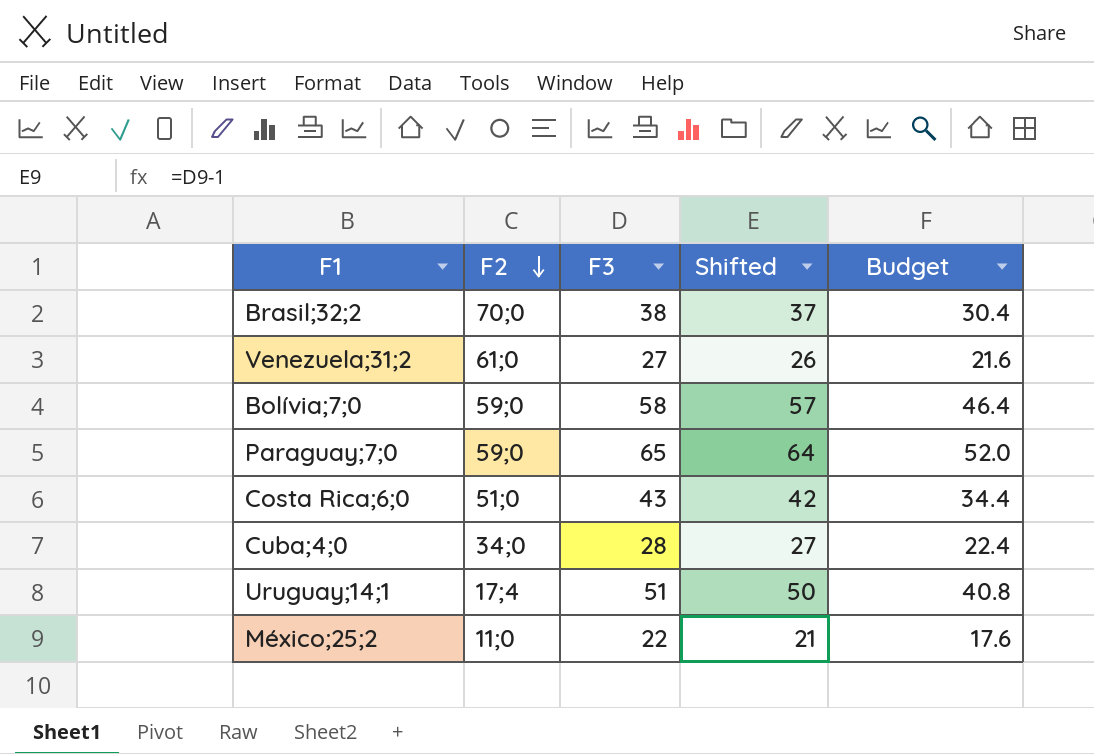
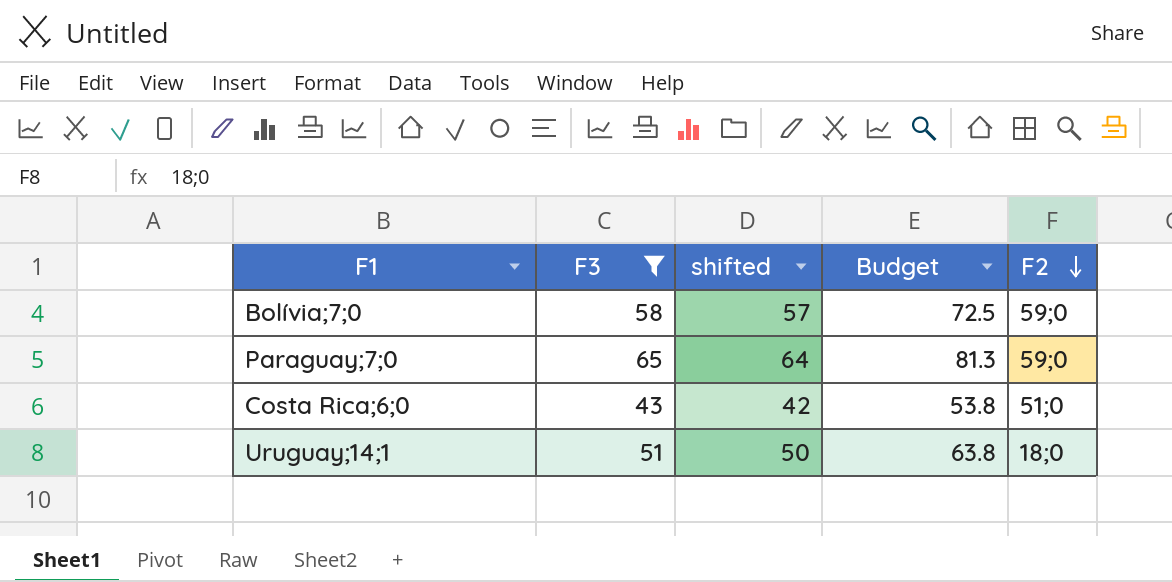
filter: none -> F3 >= 43
column name: Shifted -> shifted
column Budget | formula: [F3] * 0.8 -> [F3] * 1.25
column F2 | position: 2 -> 5
Uruguay;14;1 | F2: 17;4 -> 18;0

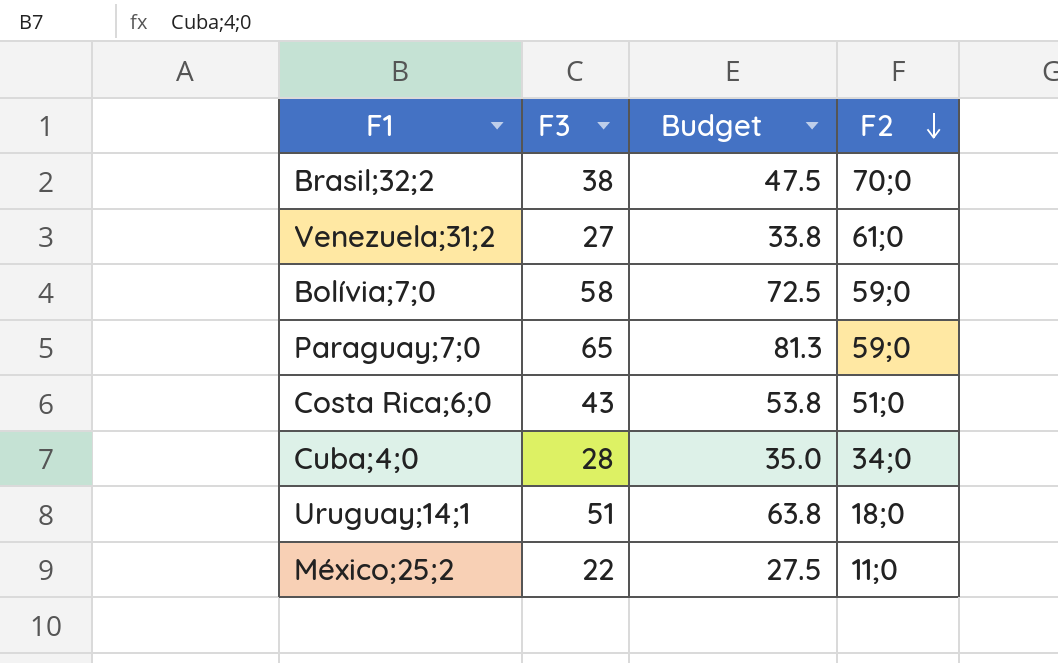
filter: F3 >= 43 -> none
column shifted | formula: [F3] - 1 -> none

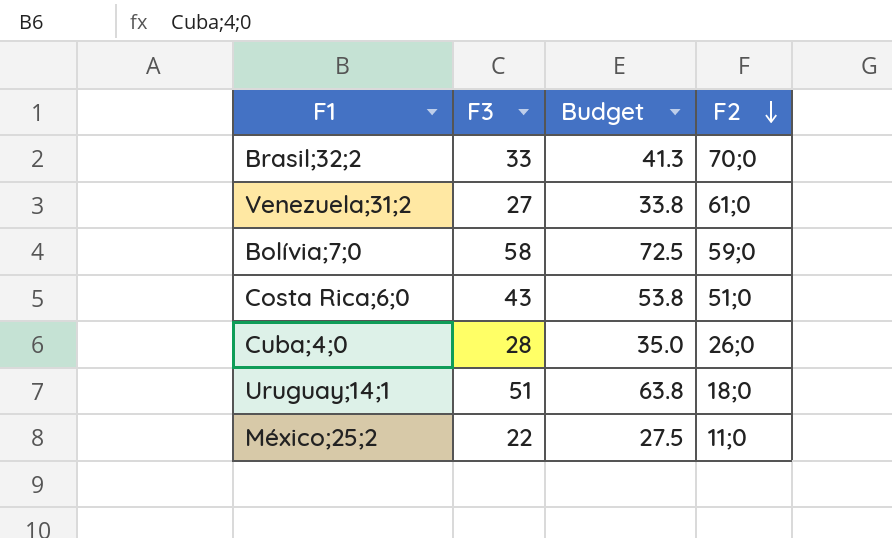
row Paraguay;7;0: 65 | 81.3 | 59;0 -> none
Brasil;32;2 | F3: 38 -> 33
Brasil;32;2 | Budget: 47.5 -> 41.3
Cuba;4;0 | F2: 34;0 -> 26;0

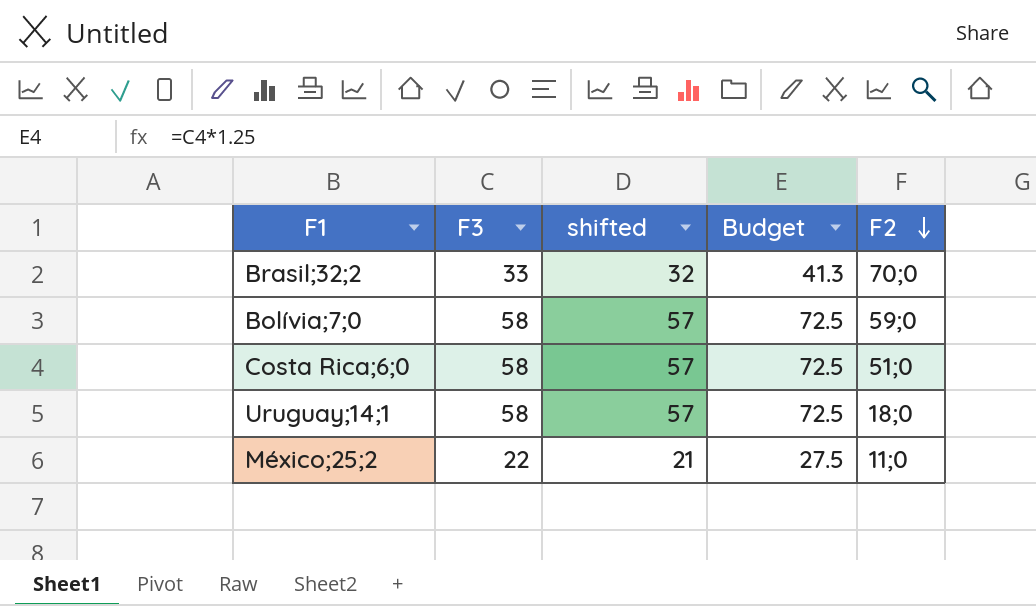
column shifted | formula: none -> [F3] - 1
row Venezuela;31;2: 27 | 33.8 | 61;0 -> none
row Cuba;4;0: 28 | 35.0 | 26;0 -> none
Costa Rica;6;0 | F3: 43 -> 58
Costa Rica;6;0 | Budget: 53.8 -> 72.5
Uruguay;14;1 | F3: 51 -> 58
Uruguay;14;1 | Budget: 63.8 -> 72.5

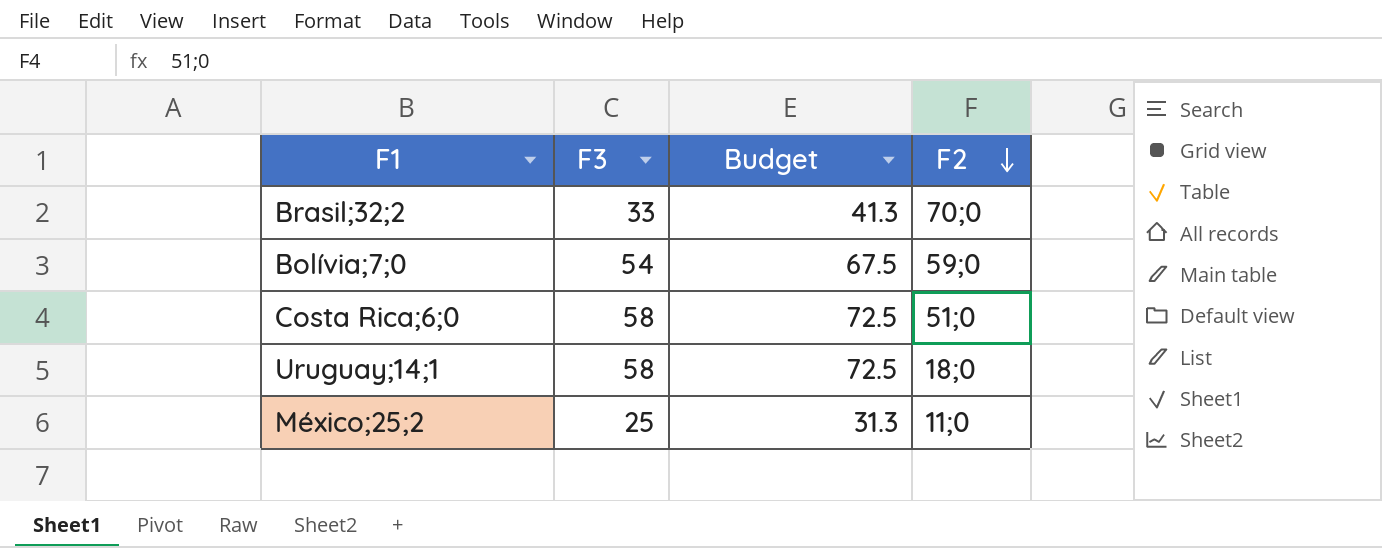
column shifted | formula: [F3] - 1 -> none
Bolívia;7;0 | F3: 58 -> 54
Bolívia;7;0 | Budget: 72.5 -> 67.5
México;25;2 | F3: 22 -> 25
México;25;2 | Budget: 27.5 -> 31.3

